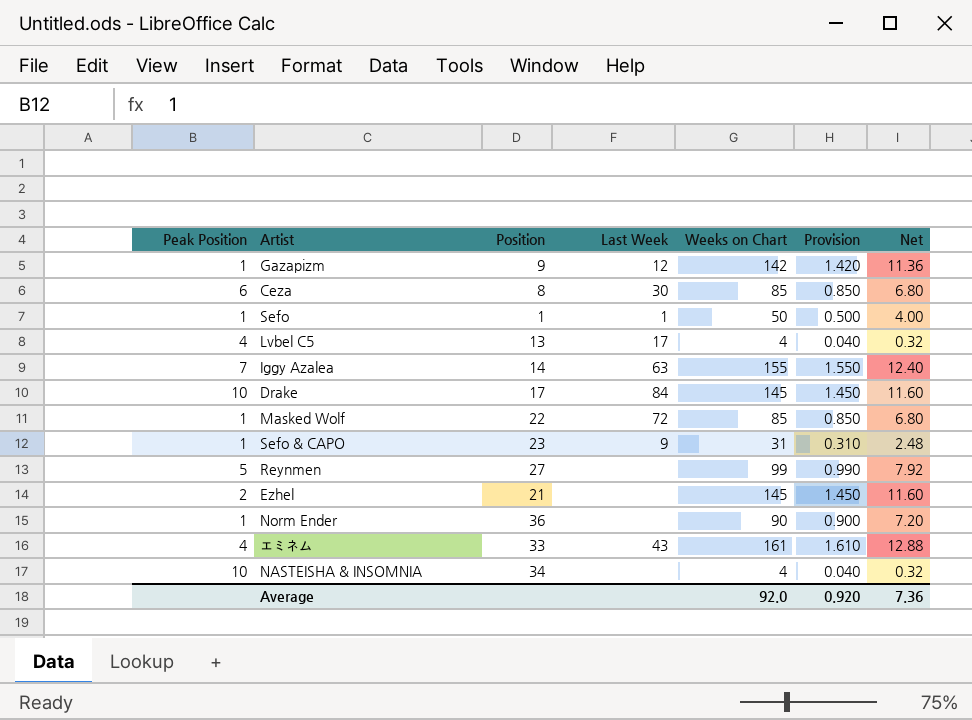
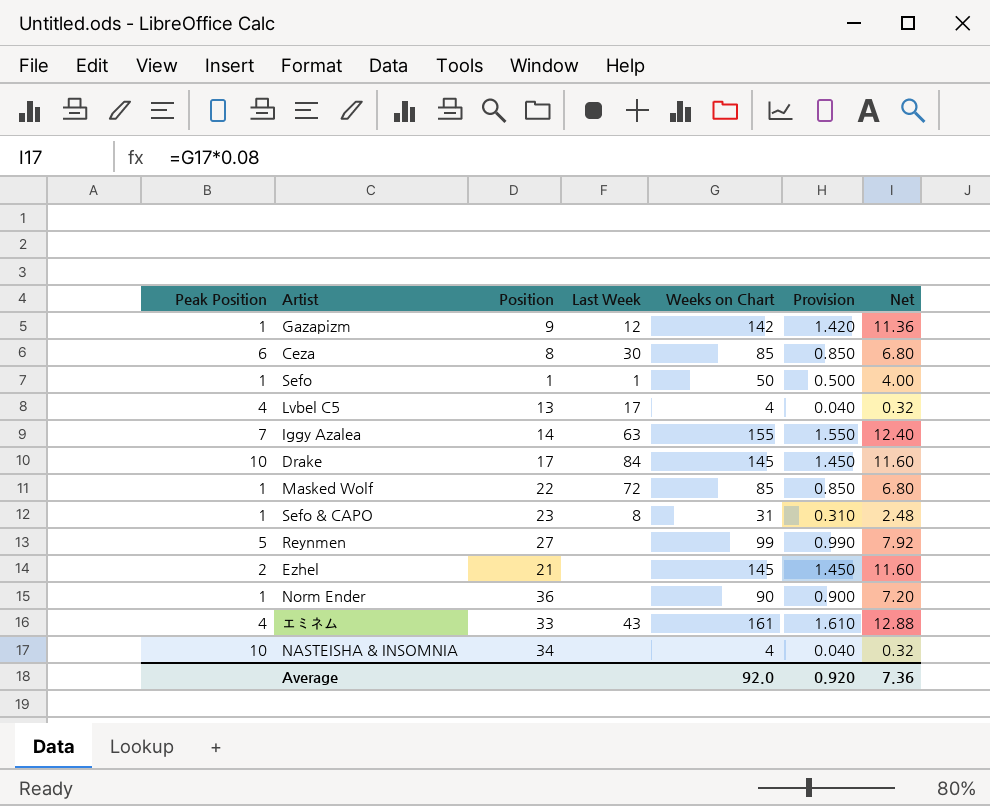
Sefo & CAPO | Last Week: 9 -> 8

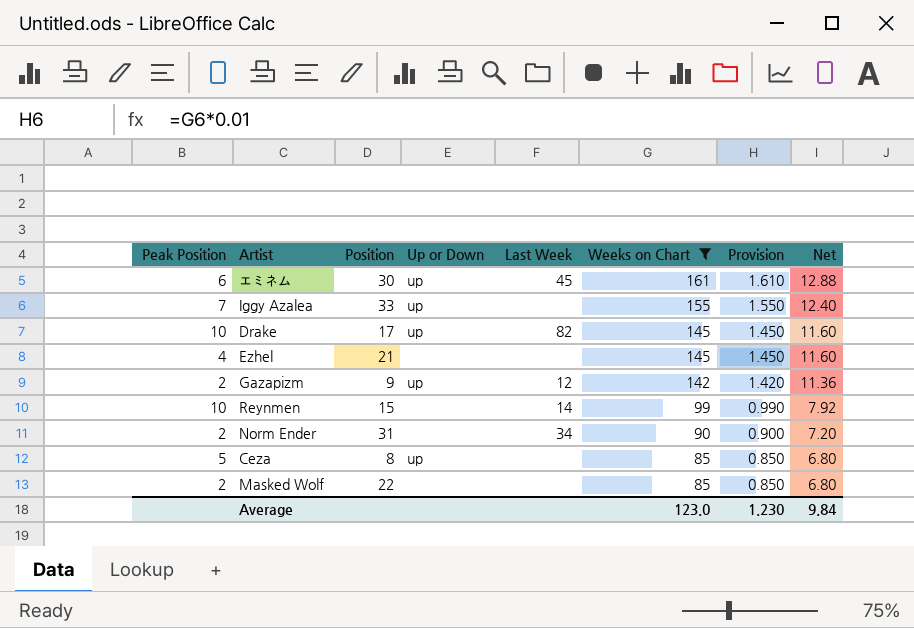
filter: none -> Weeks on Chart >= 85
row order: none -> Weeks on Chart descending
column Up or Down | position: none -> 4
エミネム | Peak Position: 4 -> 6
エミネム | Position: 33 -> 30
エミネム | Last Week: 43 -> 45
Iggy Azalea | Position: 14 -> 33
Iggy Azalea | Last Week: 63 -> none
Drake | Last Week: 84 -> 82
Ezhel | Peak Position: 2 -> 4
Gazapizm | Peak Position: 1 -> 2
Reynmen | Peak Position: 5 -> 10
Reynmen | Position: 27 -> 15
Reynmen | Last Week: none -> 14
Norm Ender | Peak Position: 1 -> 2
Norm Ender | Position: 36 -> 31
Norm Ender | Last Week: none -> 34
Ceza | Peak Position: 6 -> 5
Ceza | Last Week: 30 -> none
Masked Wolf | Peak Position: 1 -> 2
Masked Wolf | Last Week: 72 -> none
Average | Weeks on Chart: 92.0 -> 123.0
Average | Provision: 0.920 -> 1.230
Average | Net: 7.36 -> 9.84

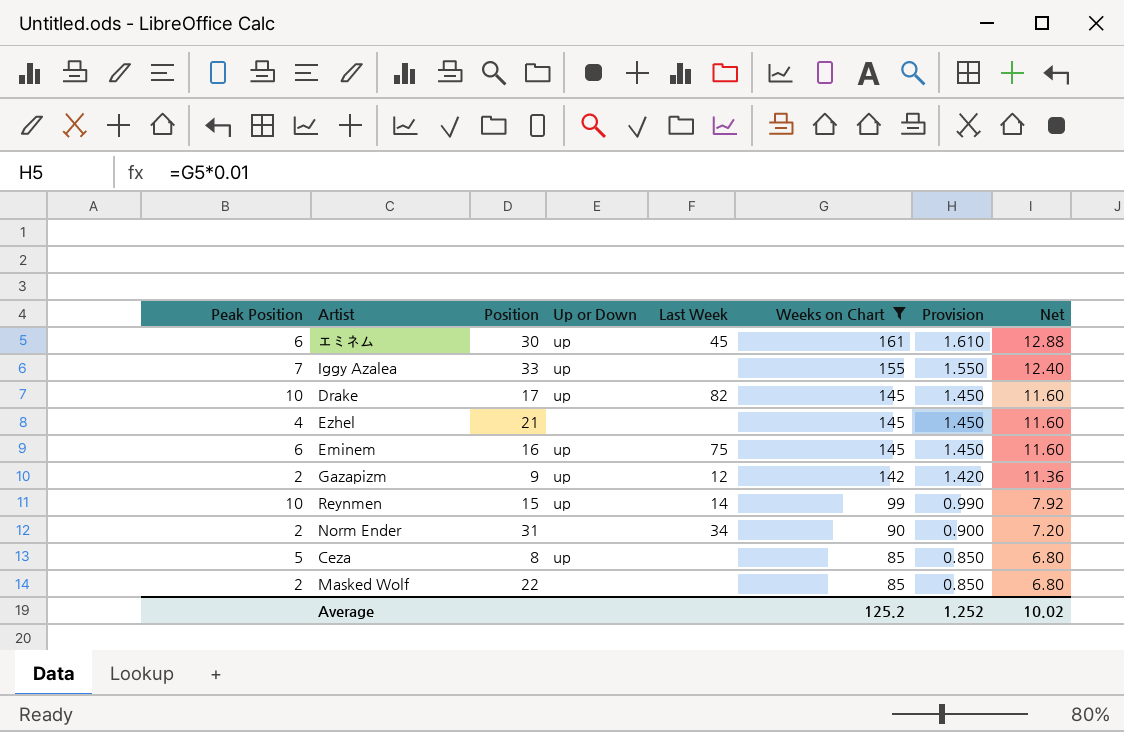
row Eminem: none -> 6 | 16 | up | 75 | 145 | 1.450 | 11.60
Reynmen | Up or Down: none -> up
Average | Weeks on Chart: 123.0 -> 125.2
Average | Provision: 1.230 -> 1.252
Average | Net: 9.84 -> 10.02

